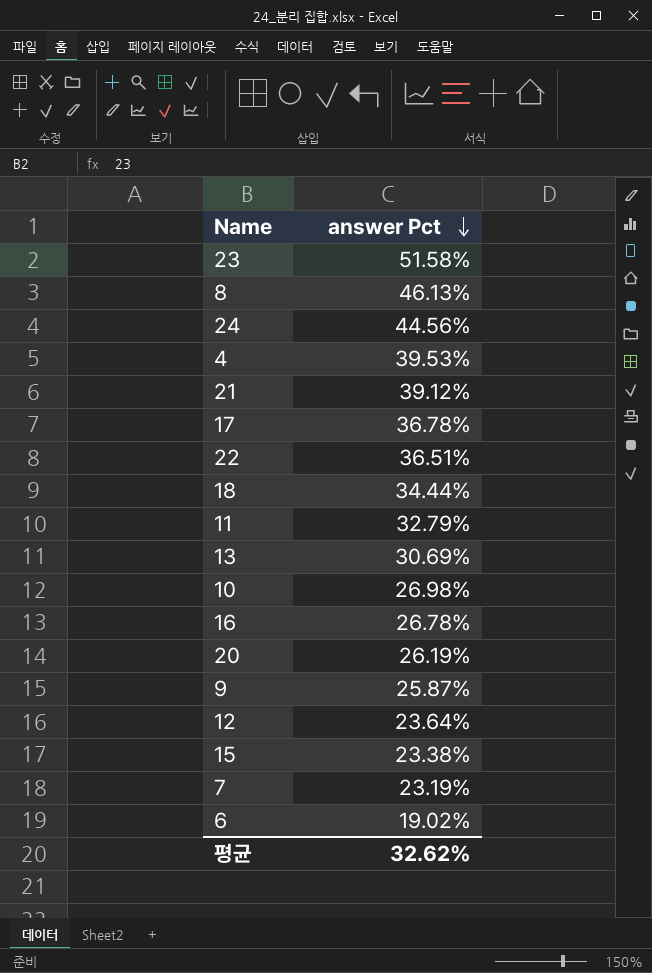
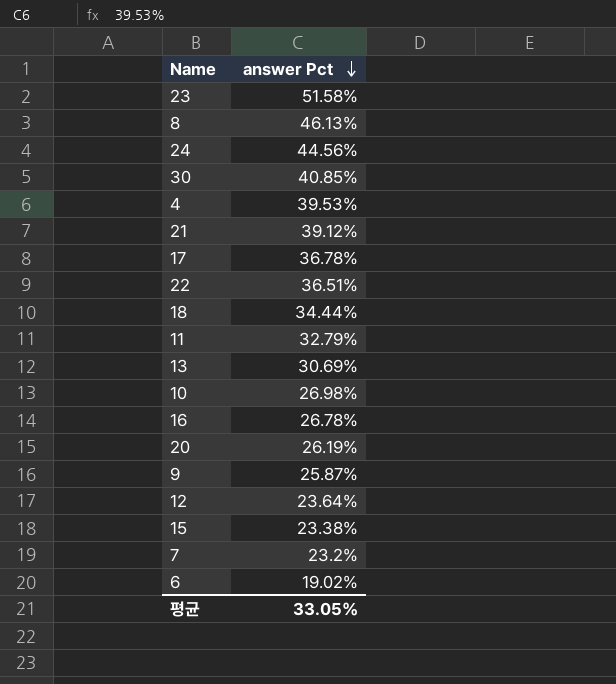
row 30: none -> 40.85%
7 | answer Pct: 23.19% -> 23.2%
평균 | answer Pct: 32.62% -> 33.05%

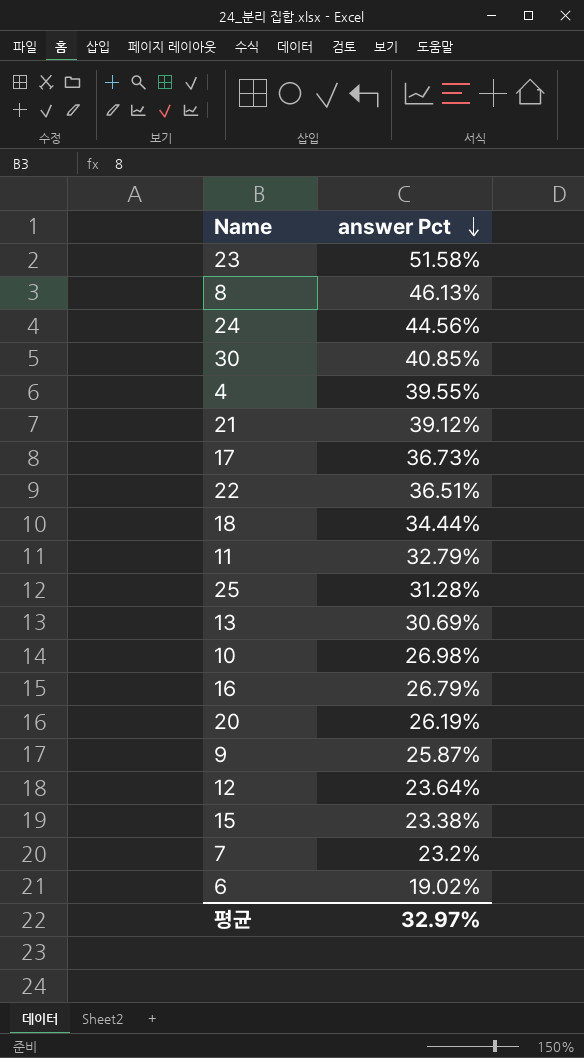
4 | answer Pct: 39.53% -> 39.55%
17 | answer Pct: 36.78% -> 36.73%
row 25: none -> 31.28%
16 | answer Pct: 26.78% -> 26.79%
평균 | answer Pct: 33.05% -> 32.97%

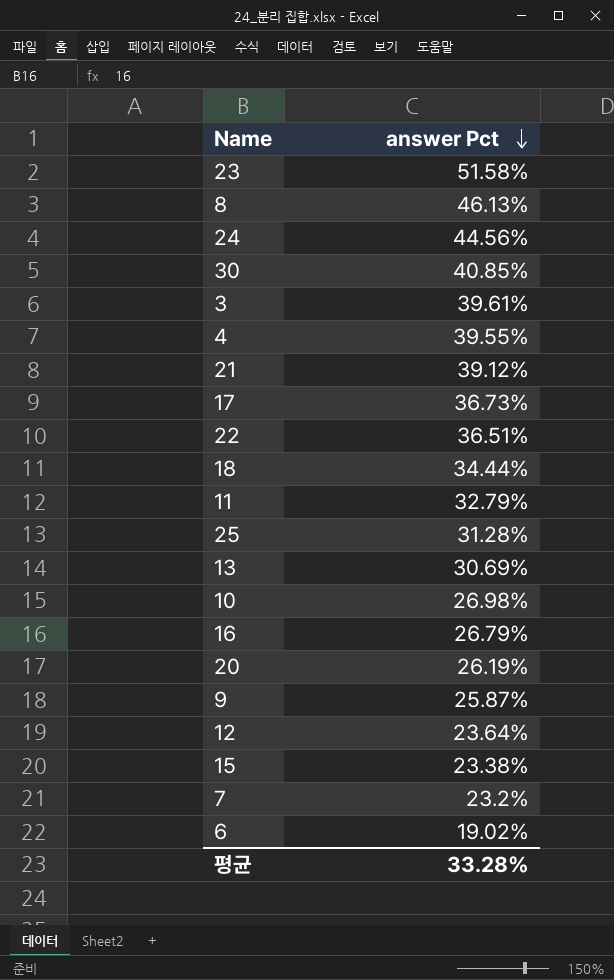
row 3: none -> 39.61%
평균 | answer Pct: 32.97% -> 33.28%

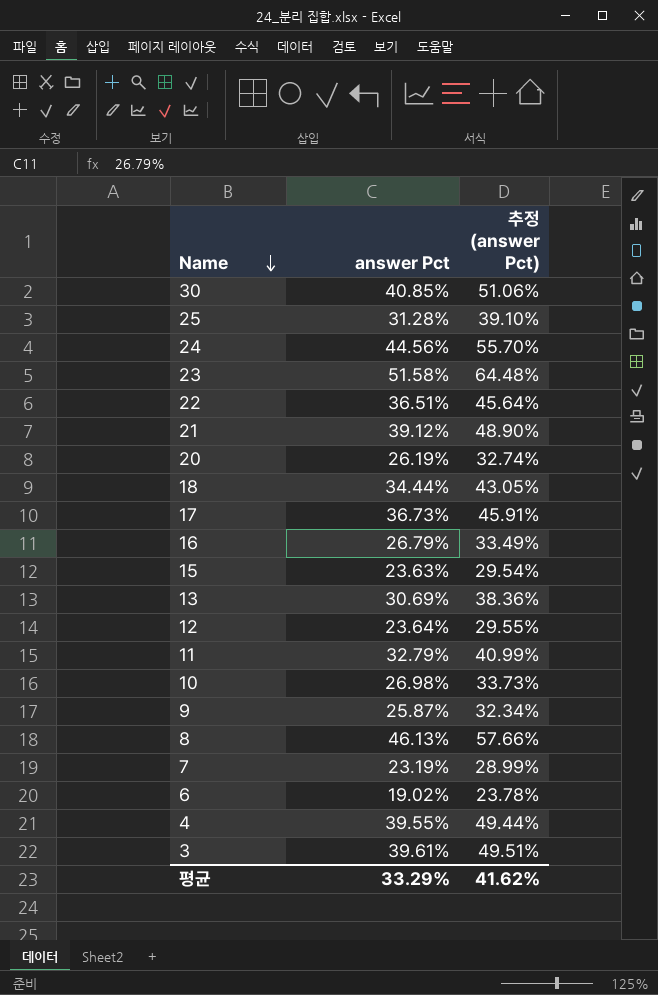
row order: answer Pct descending -> Name descending
column 추정 (answer Pct) | formula: none -> [answer Pct] * 1.25
15 | answer Pct: 23.38% -> 23.63%
7 | answer Pct: 23.2% -> 23.19%
평균 | answer Pct: 33.28% -> 33.29%

